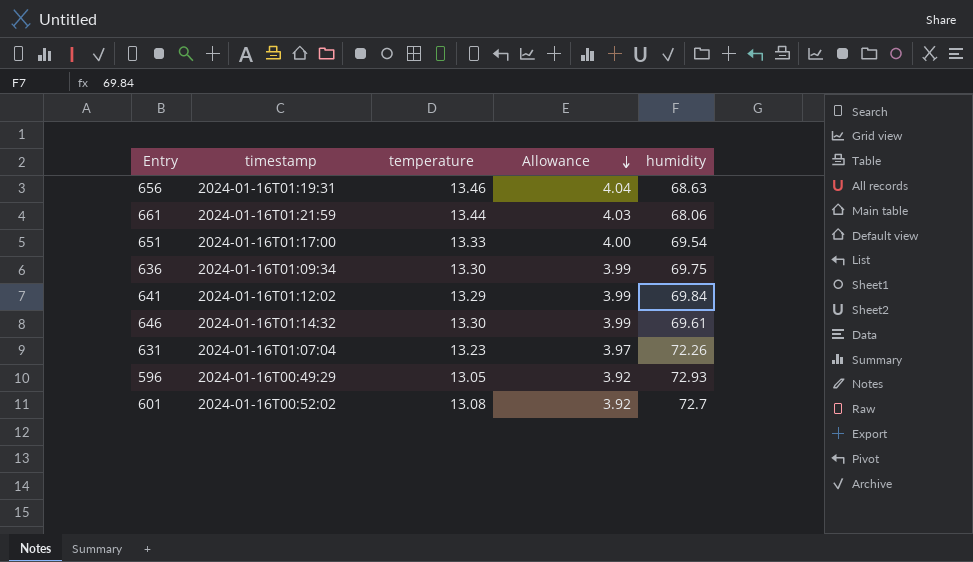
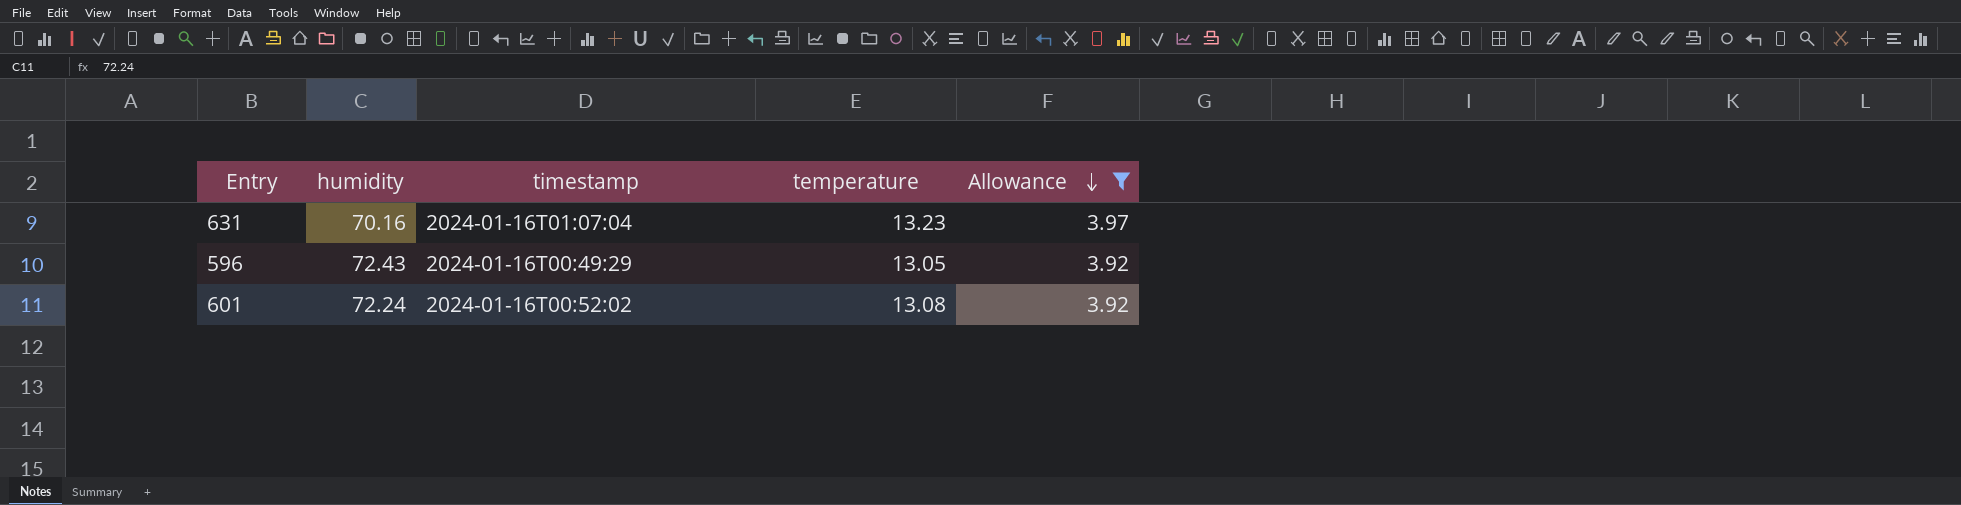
filter: none -> Allowance <= 3.97
column humidity | position: 5 -> 2
631 | humidity: 72.26 -> 70.16
596 | humidity: 72.93 -> 72.43
601 | humidity: 72.7 -> 72.24

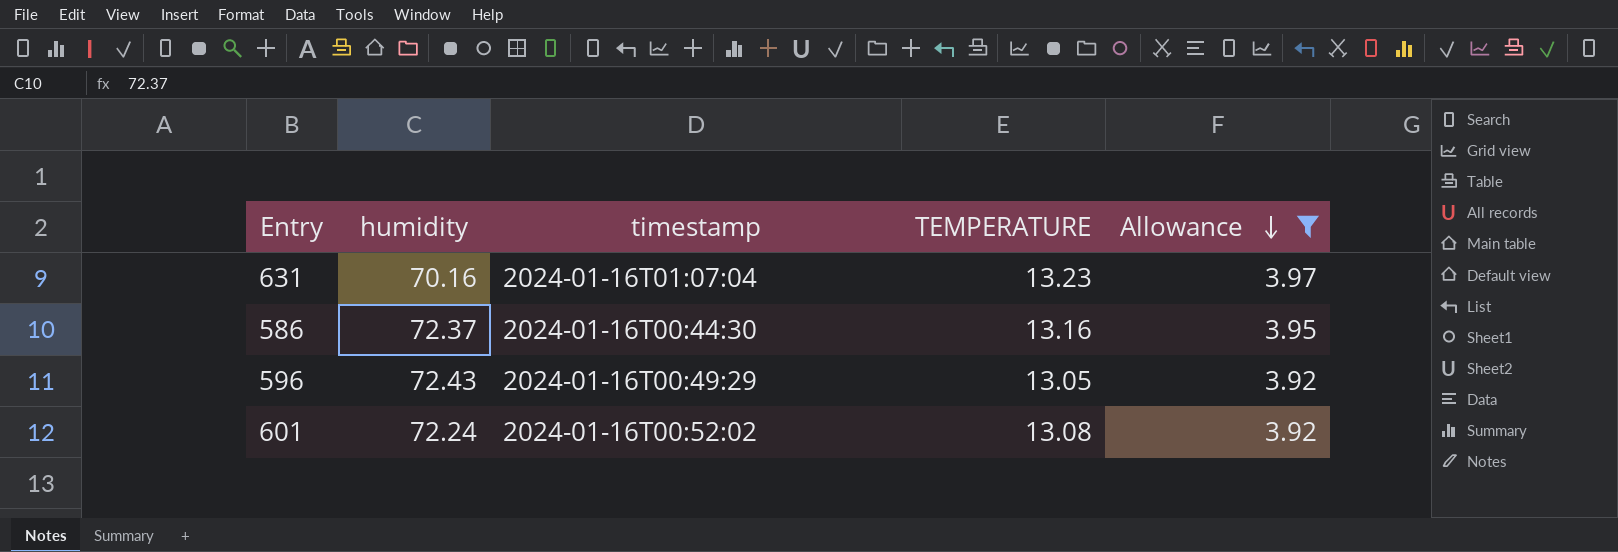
column name: temperature -> TEMPERATURE
row 586: none -> 72.37 | 2024-01-16T00:44:30 | 13.16 | 3.95

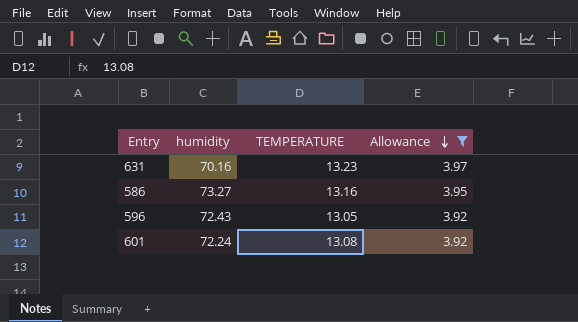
column timestamp | position: 3 -> none
586 | humidity: 72.37 -> 73.27

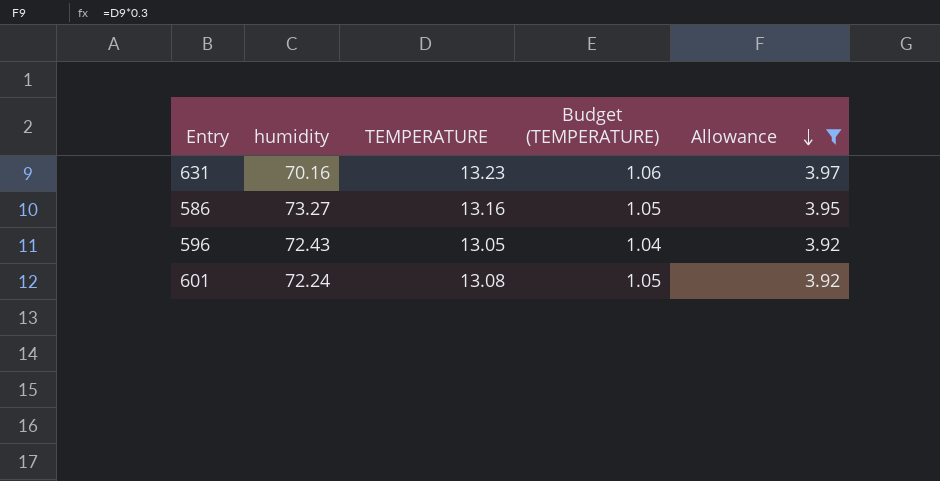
column Budget (TEMPERATURE) | formula: none -> [TEMPERATURE] * 0.08

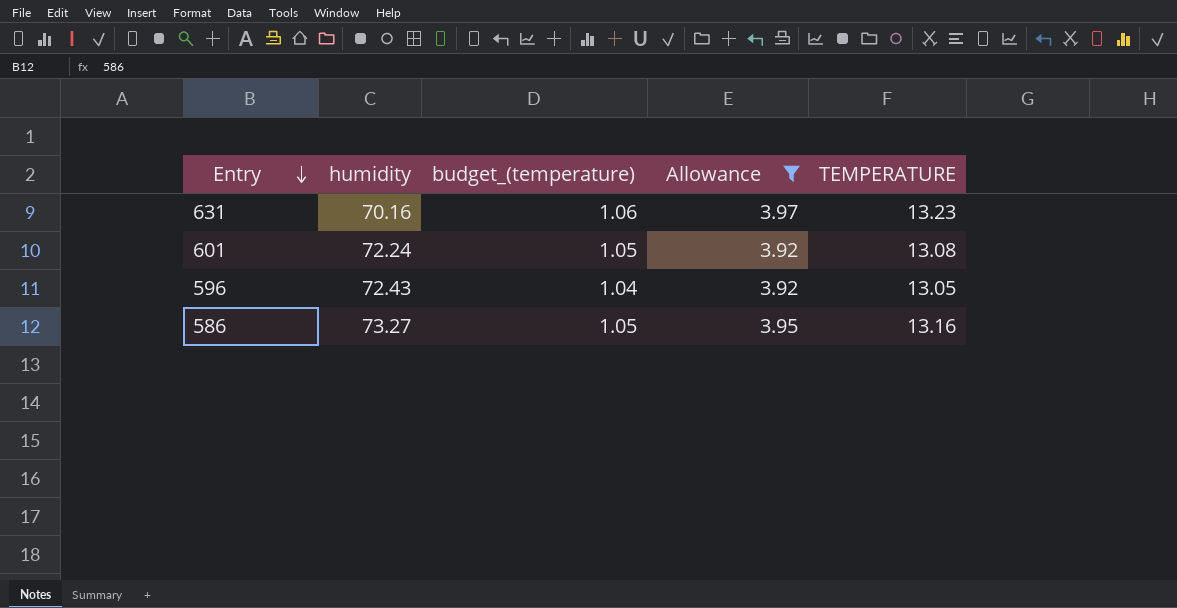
row order: Allowance descending -> Entry descending
column name: Budget (TEMPERATURE) -> budget_(temperature)
column TEMPERATURE | position: 3 -> 5

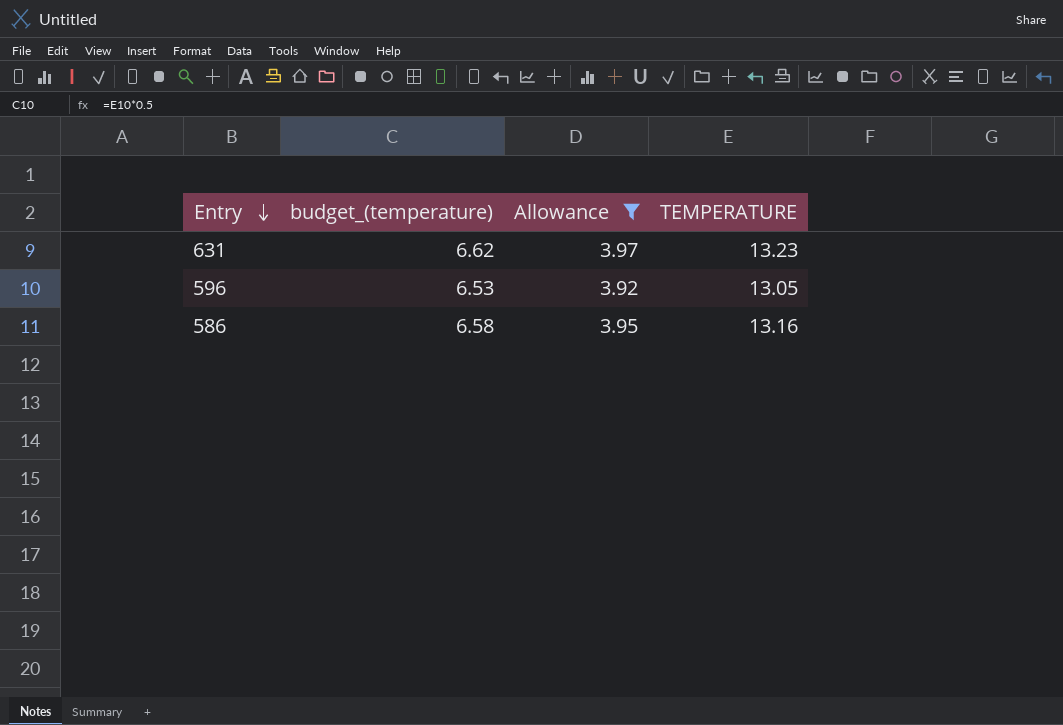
column humidity | position: 2 -> none
column budget_(temperature) | formula: [TEMPERATURE] * 0.08 -> [TEMPERATURE] * 0.5
row 601: 72.24 | 1.05 | 3.92 | 13.08 -> none

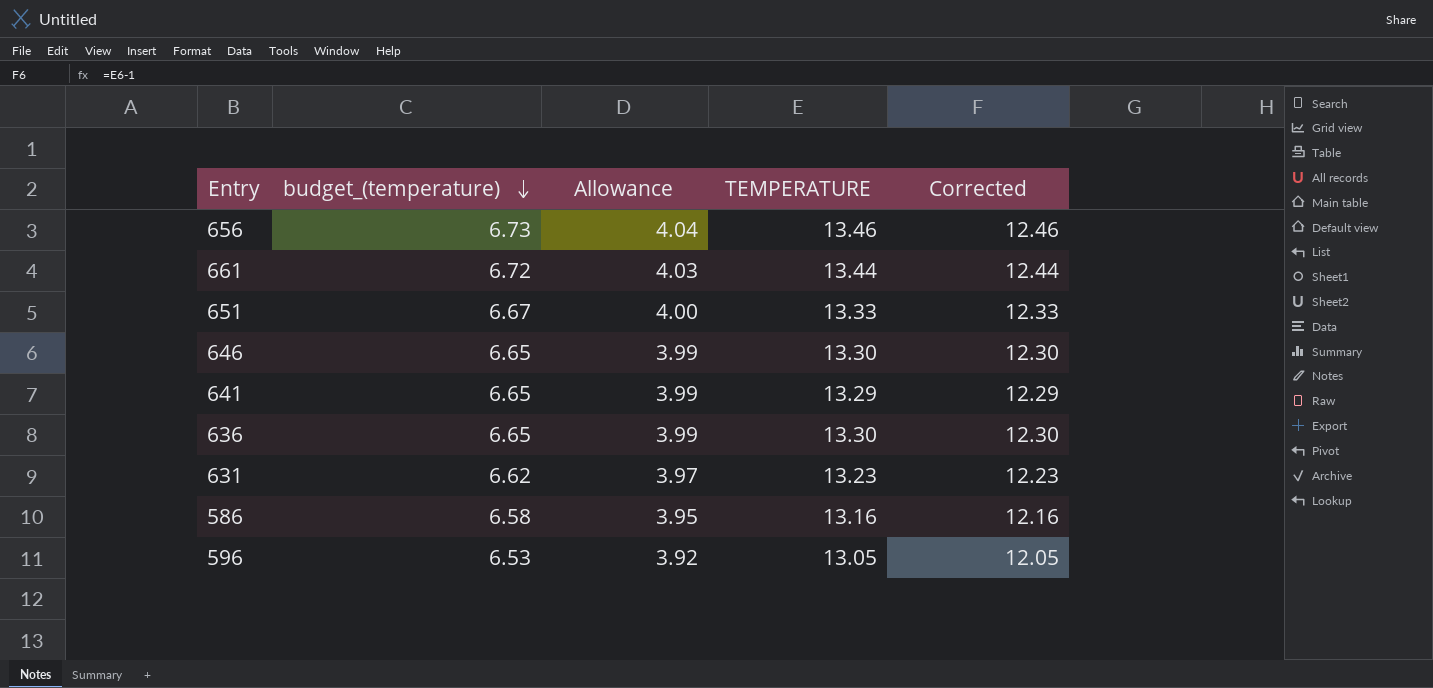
filter: Allowance <= 3.97 -> none
row order: Entry descending -> budget_(temperature) descending
column Corrected | formula: none -> [TEMPERATURE] - 1

